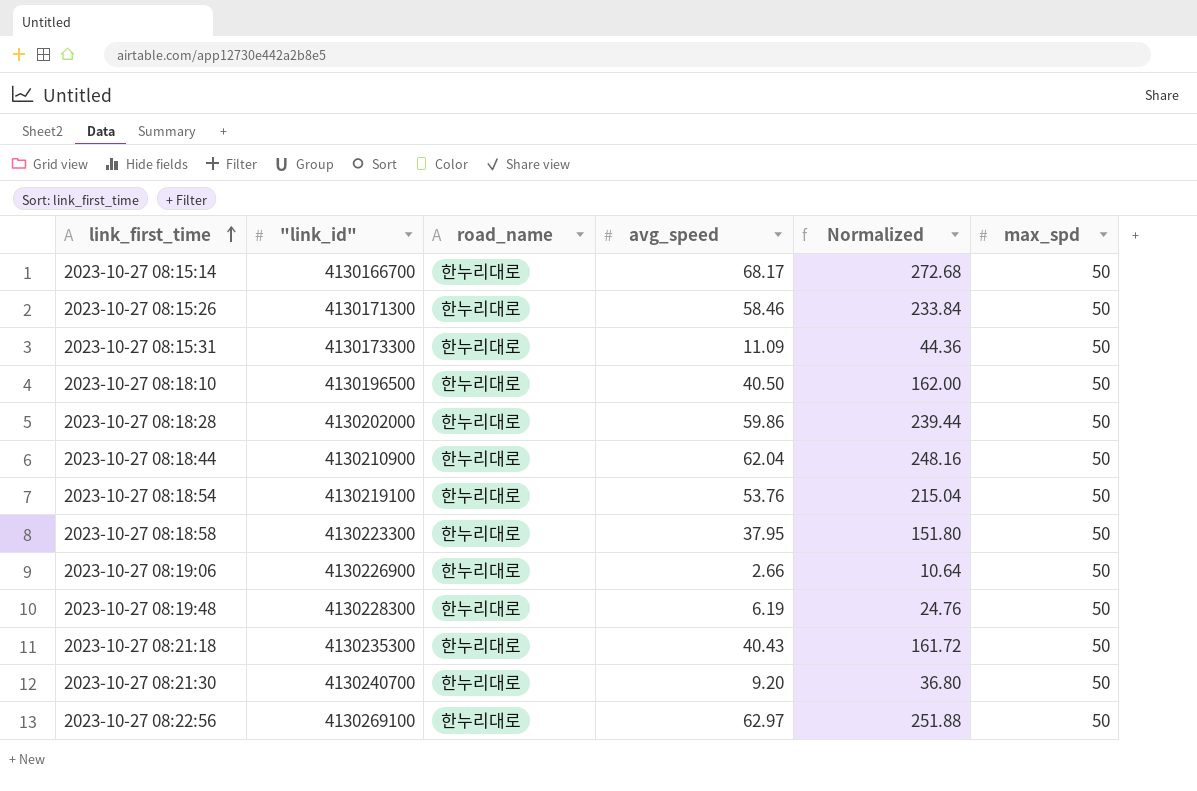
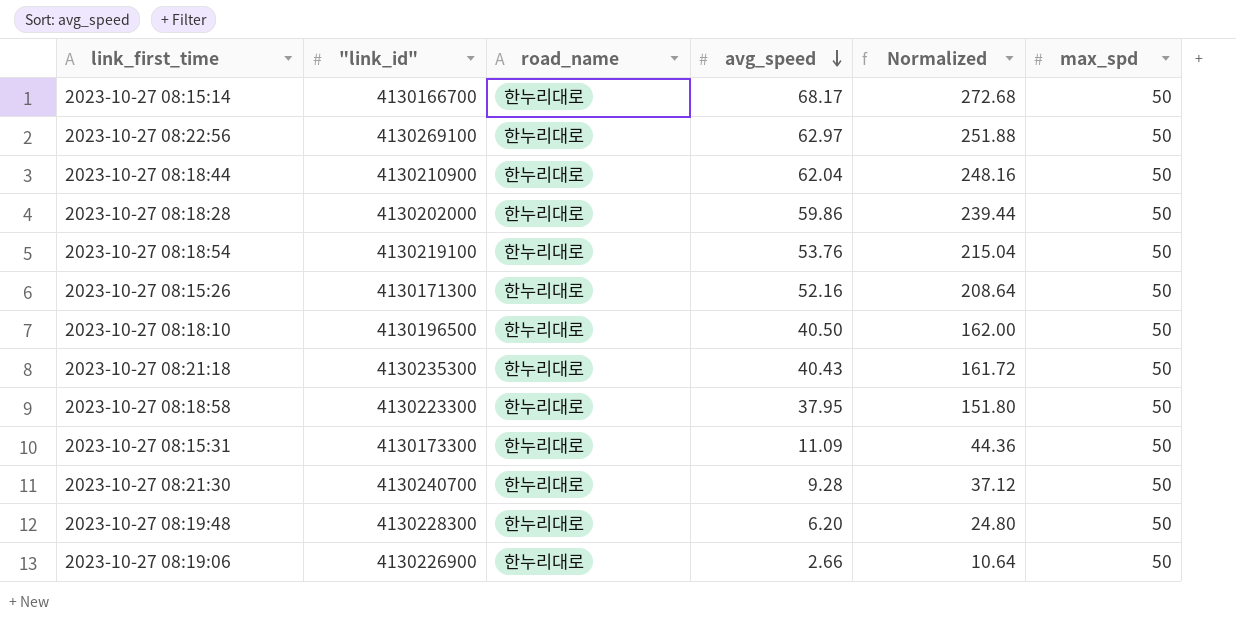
row order: link_first_time ascending -> avg_speed descending
2023-10-27 08:15:26 | avg_speed: 58.46 -> 52.16
2023-10-27 08:15:26 | Normalized: 233.84 -> 208.64
2023-10-27 08:21:30 | avg_speed: 9.20 -> 9.28
2023-10-27 08:21:30 | Normalized: 36.80 -> 37.12
2023-10-27 08:19:48 | avg_speed: 6.19 -> 6.20
2023-10-27 08:19:48 | Normalized: 24.76 -> 24.80

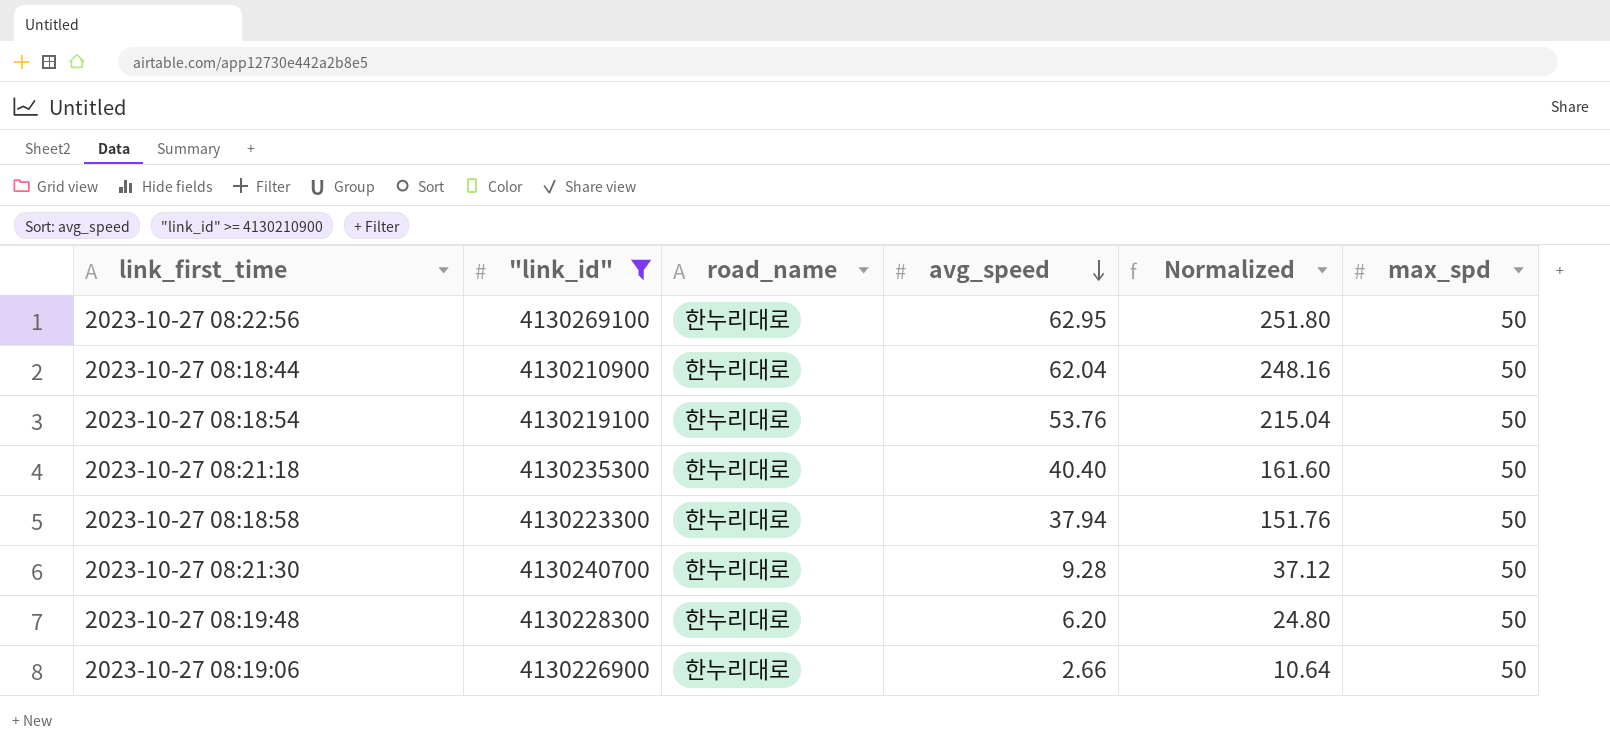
filter: none -> "link_id" >= 4130210900
2023-10-27 08:22:56 | avg_speed: 62.97 -> 62.95
2023-10-27 08:22:56 | Normalized: 251.88 -> 251.80
2023-10-27 08:21:18 | avg_speed: 40.43 -> 40.40
2023-10-27 08:21:18 | Normalized: 161.72 -> 161.60
2023-10-27 08:18:58 | avg_speed: 37.95 -> 37.94
2023-10-27 08:18:58 | Normalized: 151.80 -> 151.76

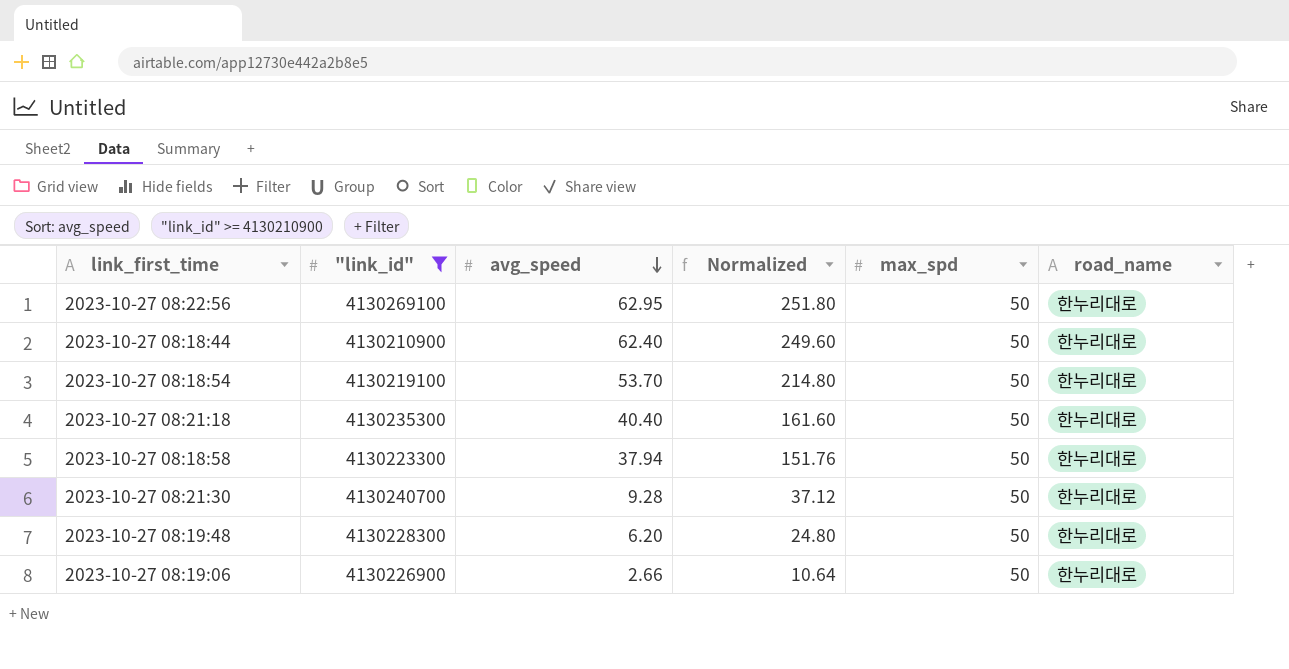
column road_name | position: 3 -> 6
2023-10-27 08:18:44 | avg_speed: 62.04 -> 62.40
2023-10-27 08:18:44 | Normalized: 248.16 -> 249.60
2023-10-27 08:18:54 | avg_speed: 53.76 -> 53.70
2023-10-27 08:18:54 | Normalized: 215.04 -> 214.80

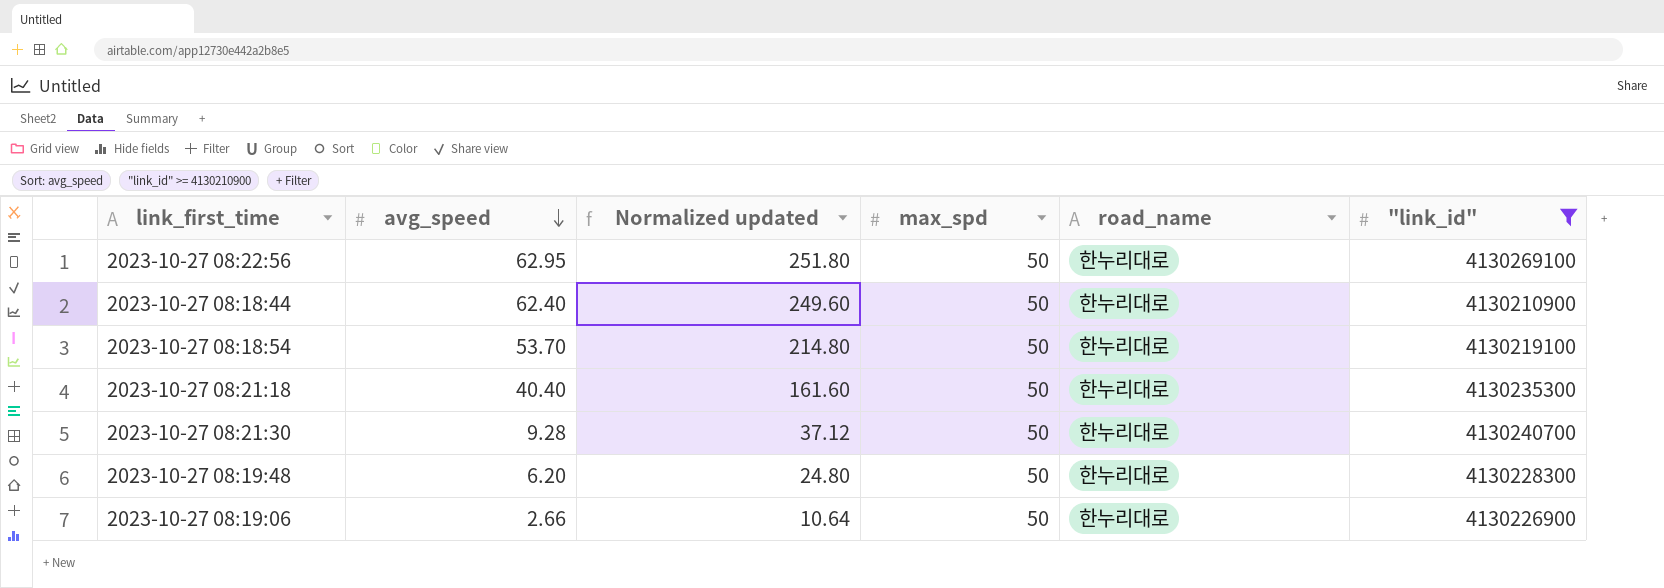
column name: Normalized -> Normalized updated
column "link_id" | position: 2 -> 6
row 2023-10-27 08:18:58: 4130223300 | 37.94 | 151.76 | 50 | 한누리대로 -> none

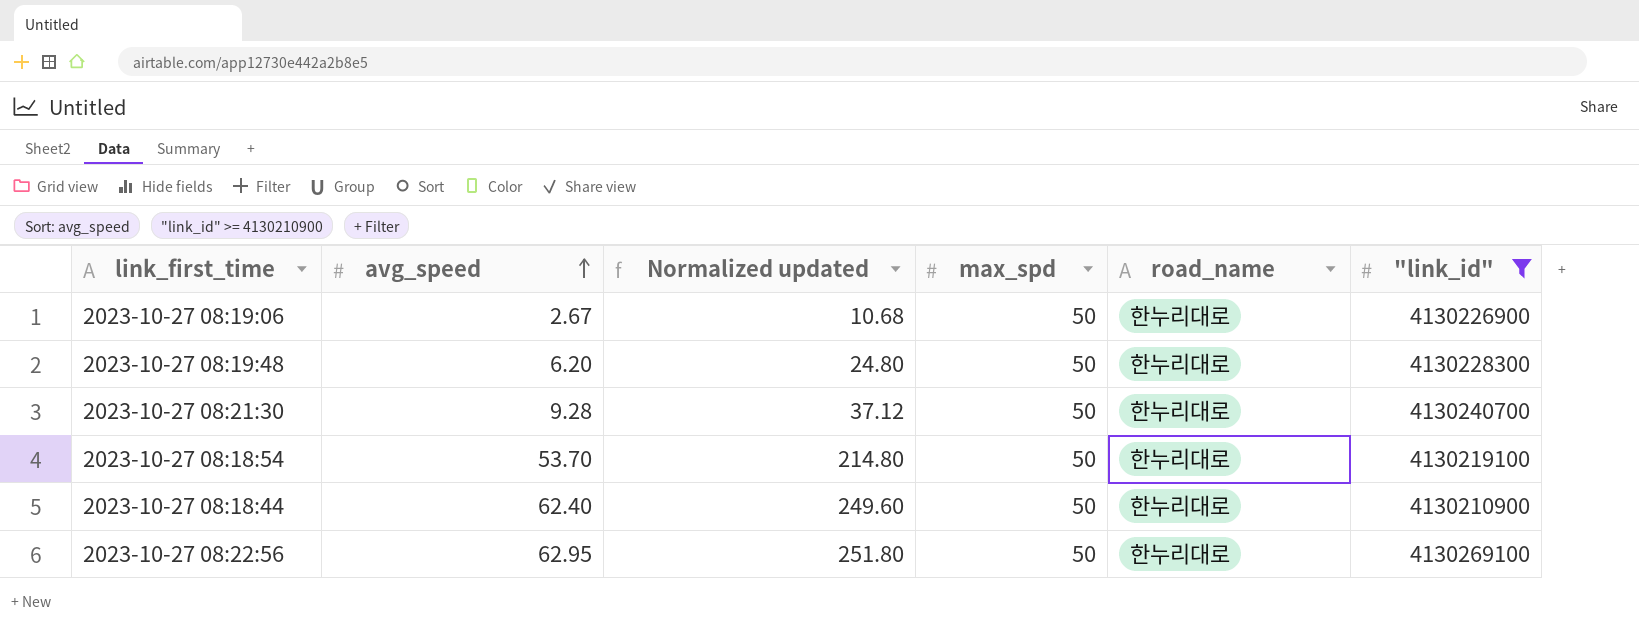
row order: avg_speed descending -> avg_speed ascending
row 2023-10-27 08:21:18: 40.40 | 161.60 | 50 | 한누리대로 | 4130235300 -> none
2023-10-27 08:19:06 | avg_speed: 2.66 -> 2.67
2023-10-27 08:19:06 | Normalized updated: 10.64 -> 10.68

